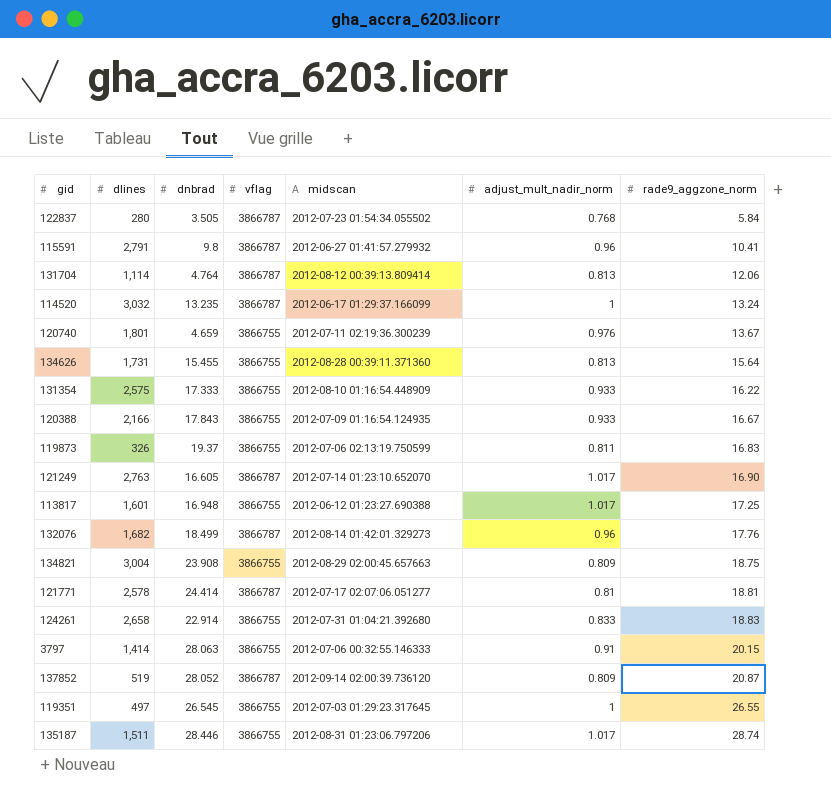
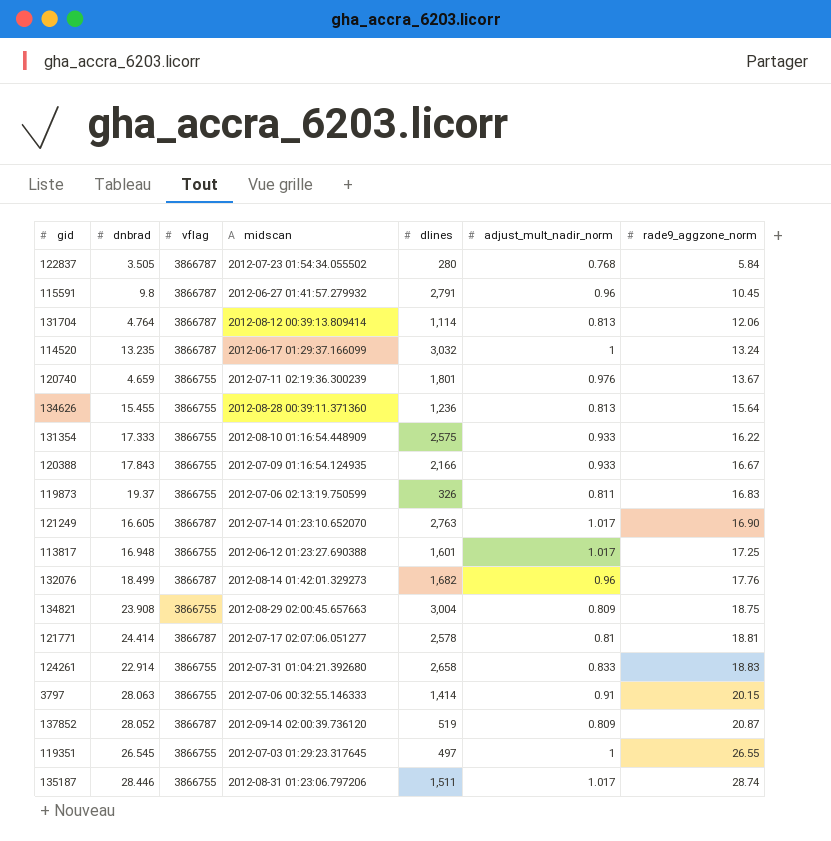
column dlines | position: 2 -> 5
115591 | rade9_aggzone_norm: 10.41 -> 10.45
134626 | dlines: 1,731 -> 1,236

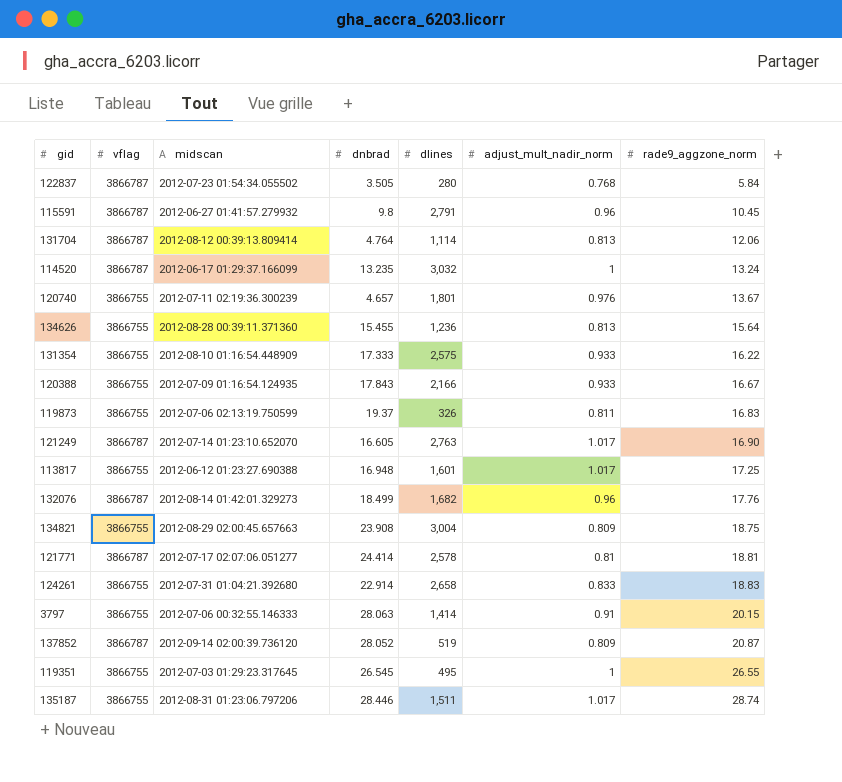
column dnbrad | position: 2 -> 4
120740 | dnbrad: 4.659 -> 4.657
119351 | dlines: 497 -> 495

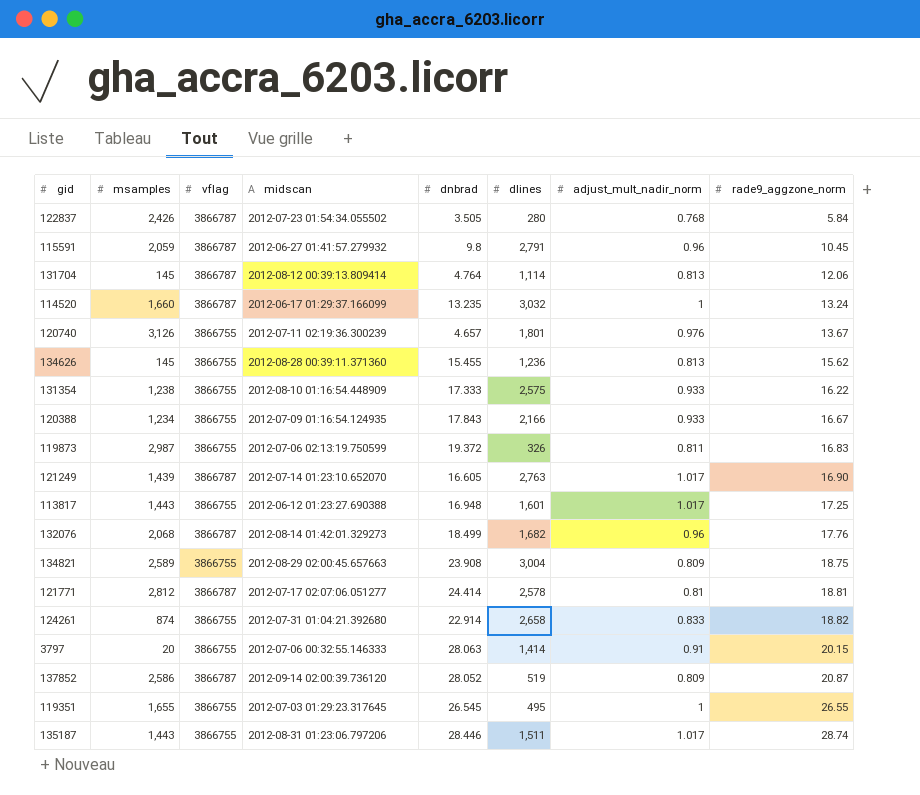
column msamples | position: none -> 2
134626 | rade9_aggzone_norm: 15.64 -> 15.62
119873 | dnbrad: 19.37 -> 19.372
124261 | rade9_aggzone_norm: 18.83 -> 18.82

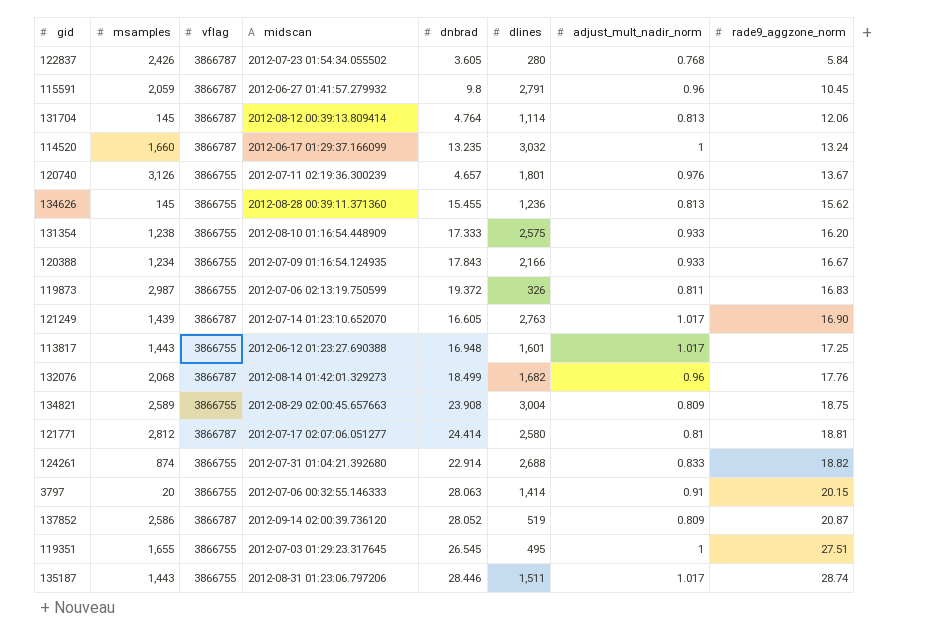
122837 | dnbrad: 3.505 -> 3.605
131354 | rade9_aggzone_norm: 16.22 -> 16.20
121771 | dlines: 2,578 -> 2,580
124261 | dlines: 2,658 -> 2,688
119351 | rade9_aggzone_norm: 26.55 -> 27.51

